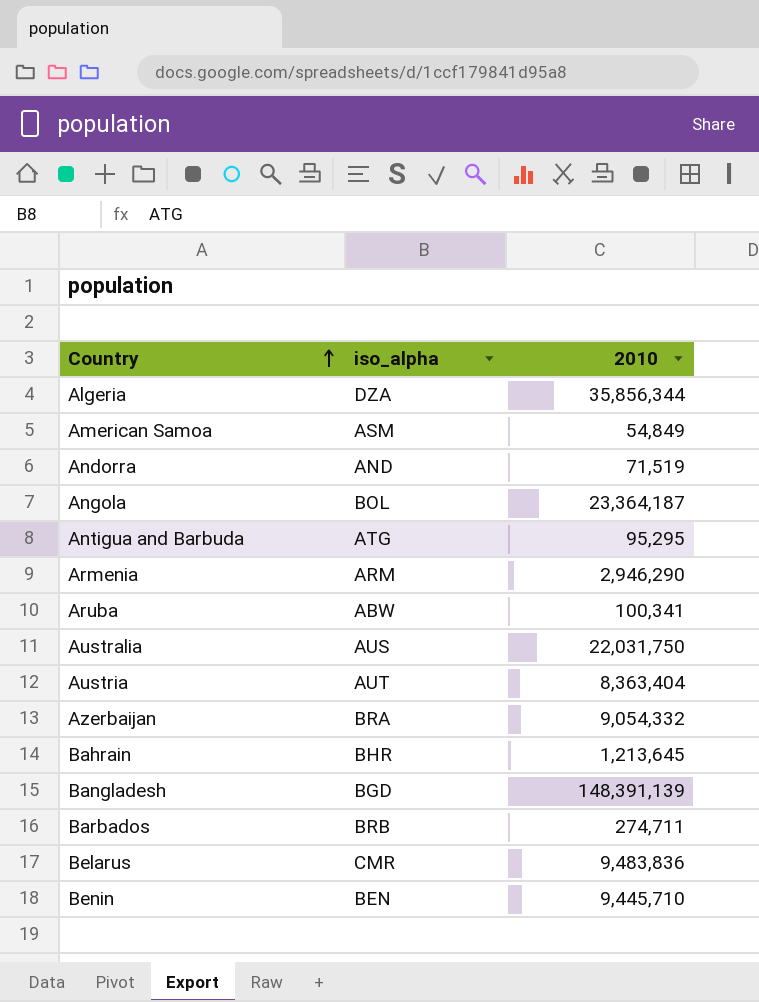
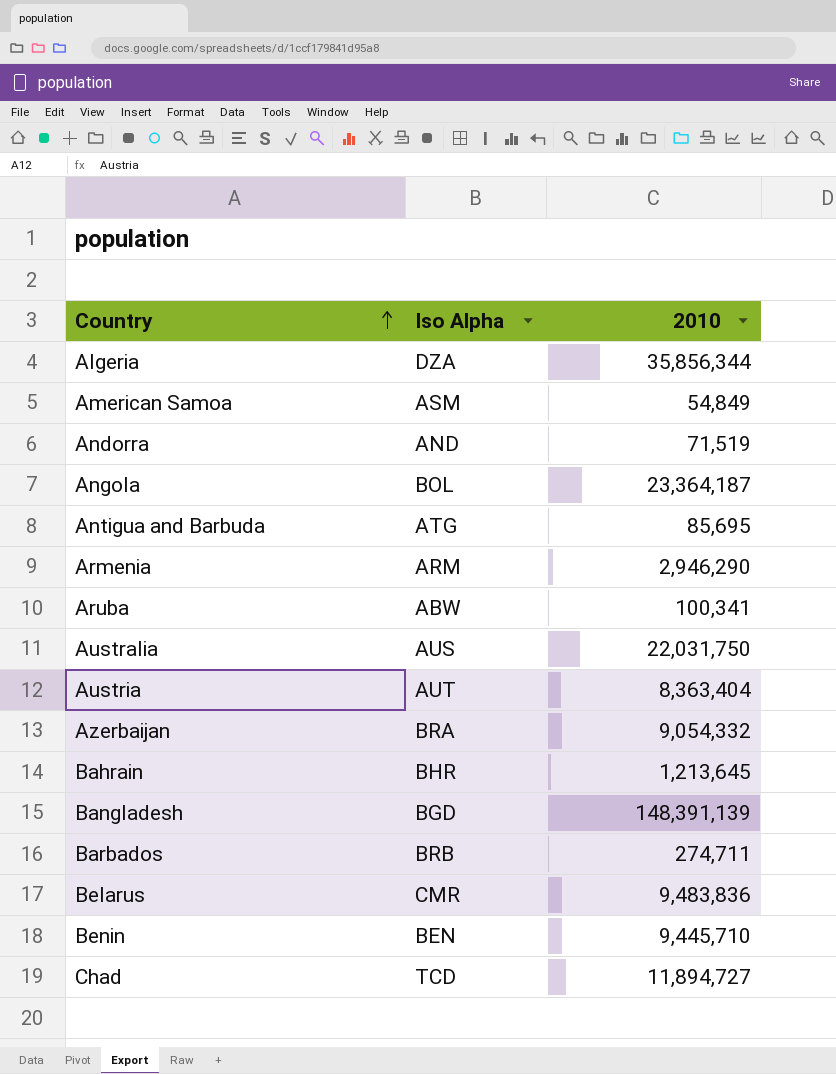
column name: iso_alpha -> Iso Alpha
Antigua and Barbuda | 2010: 95,295 -> 85,695
row Chad: none -> TCD | 11,894,727

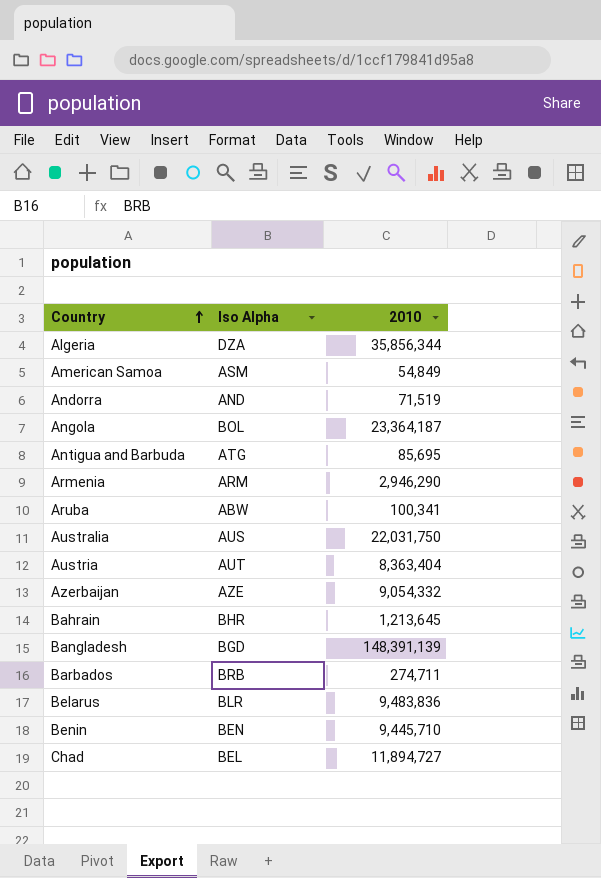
Azerbaijan | Iso Alpha: BRA -> AZE
Belarus | Iso Alpha: CMR -> BLR
Chad | Iso Alpha: TCD -> BEL

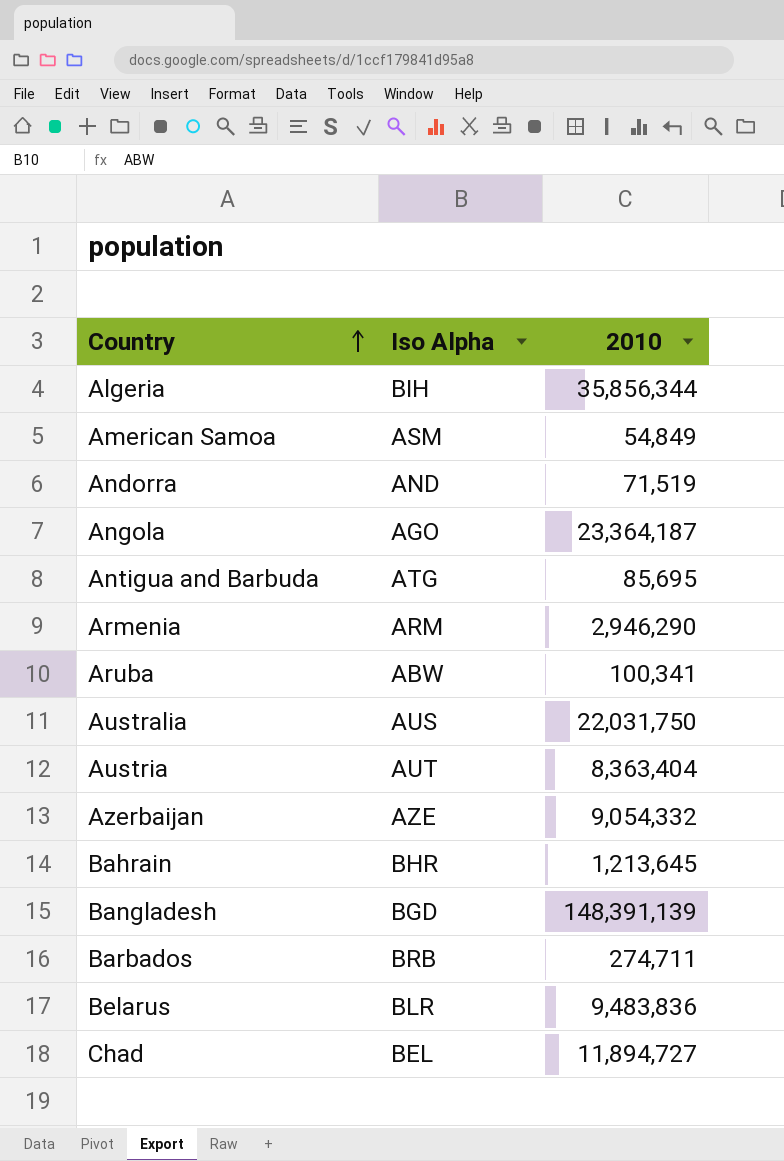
row Benin: BEN | 9,445,710 -> none
Algeria | Iso Alpha: DZA -> BIH
Angola | Iso Alpha: BOL -> AGO

